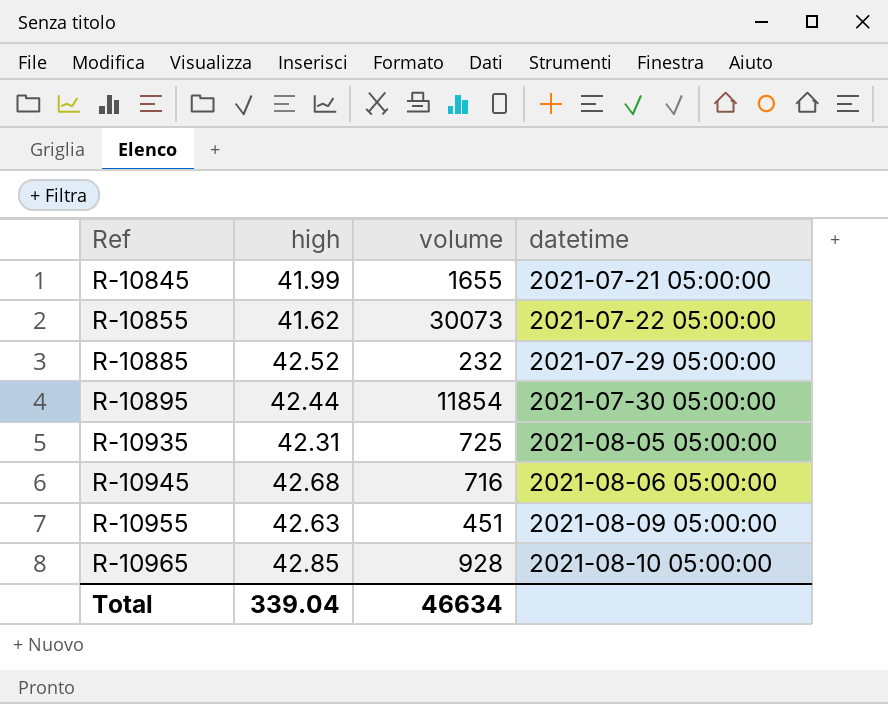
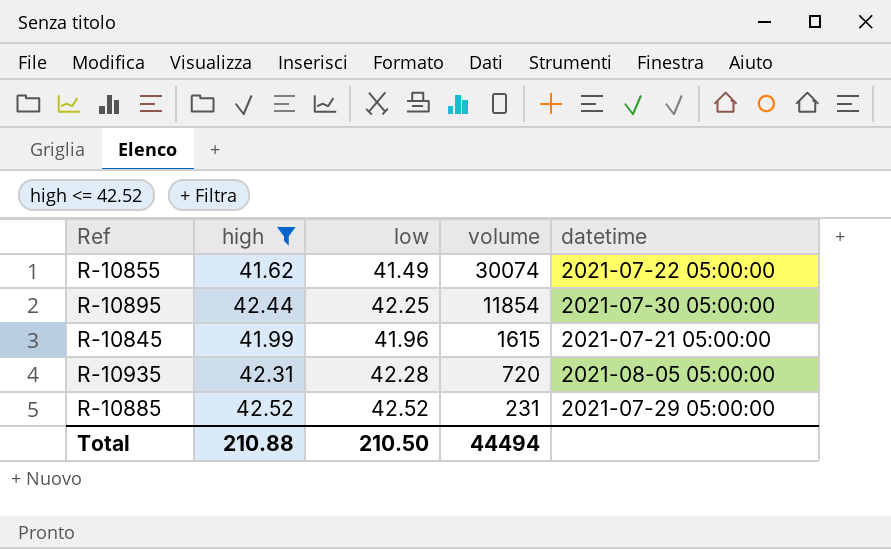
filter: none -> high <= 42.52
row order: Ref ascending -> volume descending
column low | position: none -> 3
R-10855 | volume: 30073 -> 30074
R-10845 | volume: 1655 -> 1615
R-10935 | volume: 725 -> 720
R-10885 | volume: 232 -> 231
Total | high: 339.04 -> 210.88
Total | volume: 46634 -> 44494

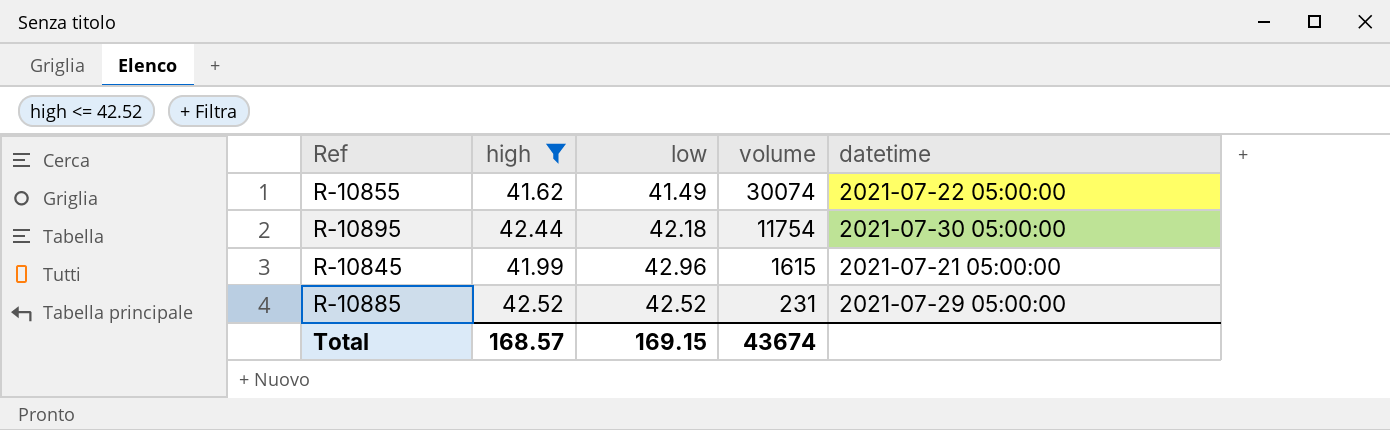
row R-10935: 42.31 | 42.28 | 720 | 2021-08-05 05:00:00 -> none
R-10895 | low: 42.25 -> 42.18
R-10895 | volume: 11854 -> 11754
R-10845 | low: 41.96 -> 42.96
Total | high: 210.88 -> 168.57
Total | low: 210.50 -> 169.15
Total | volume: 44494 -> 43674

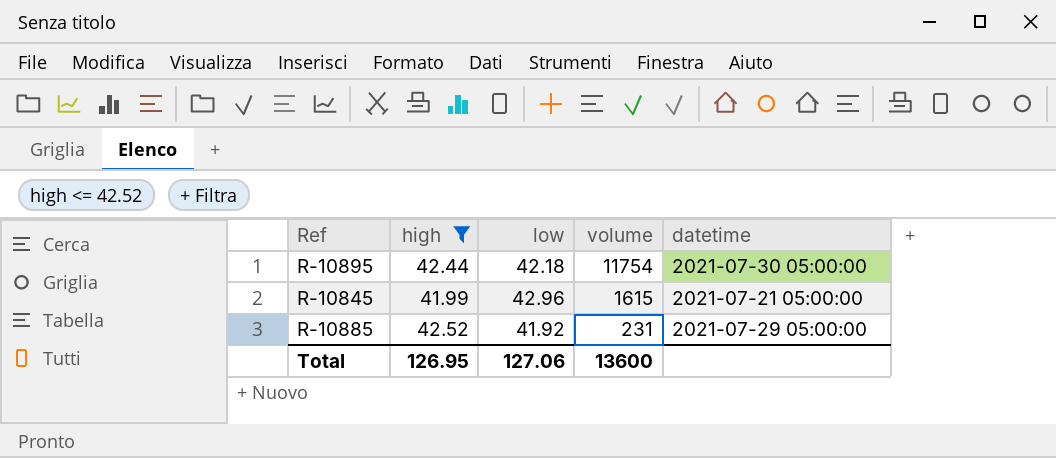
row R-10855: 41.62 | 41.49 | 30074 | 2021-07-22 05:00:00 -> none
R-10885 | low: 42.52 -> 41.92
Total | high: 168.57 -> 126.95
Total | low: 169.15 -> 127.06
Total | volume: 43674 -> 13600

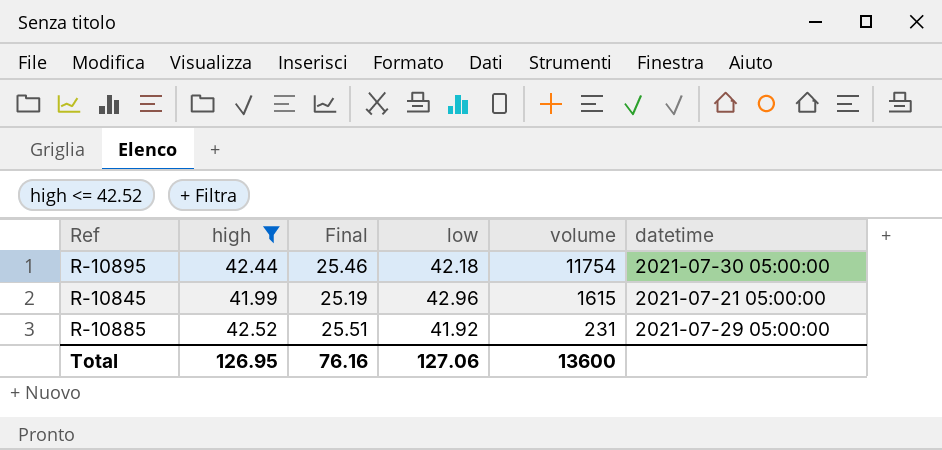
column Final | formula: none -> [high] * 0.6

